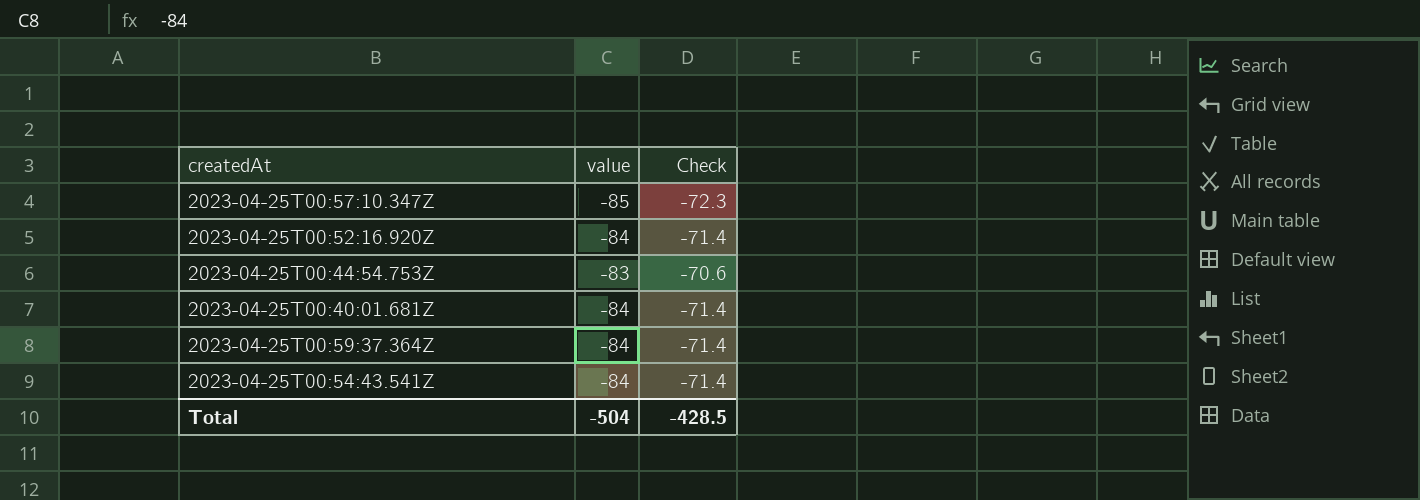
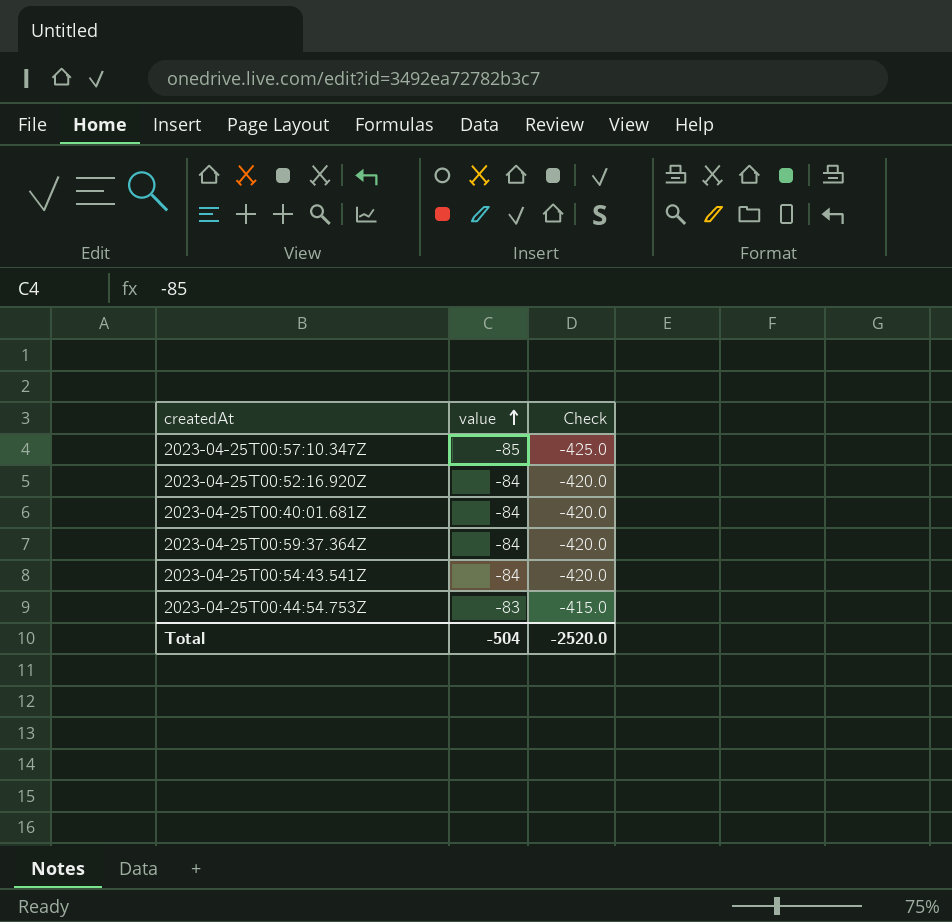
row order: none -> value ascending
column Check | formula: [value] * 0.85 -> [value] * 5
Total | Check: -428.5 -> -2520.0

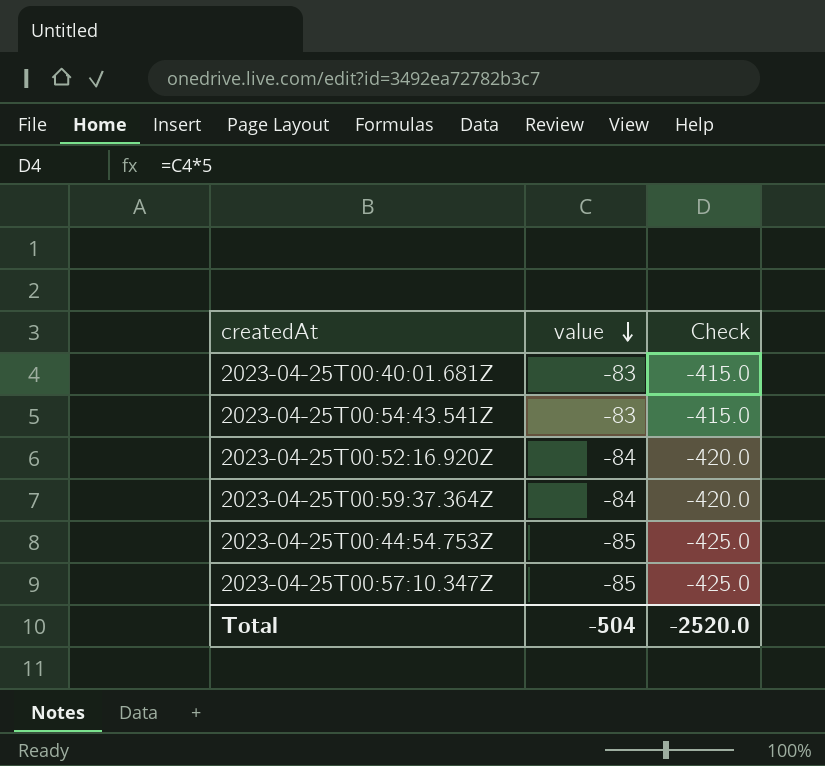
row order: value ascending -> value descending
2023-04-25T00:40:01.681Z | value: -84 -> -83
2023-04-25T00:40:01.681Z | Check: -420.0 -> -415.0
2023-04-25T00:54:43.541Z | value: -84 -> -83
2023-04-25T00:54:43.541Z | Check: -420.0 -> -415.0
2023-04-25T00:44:54.753Z | value: -83 -> -85
2023-04-25T00:44:54.753Z | Check: -415.0 -> -425.0

